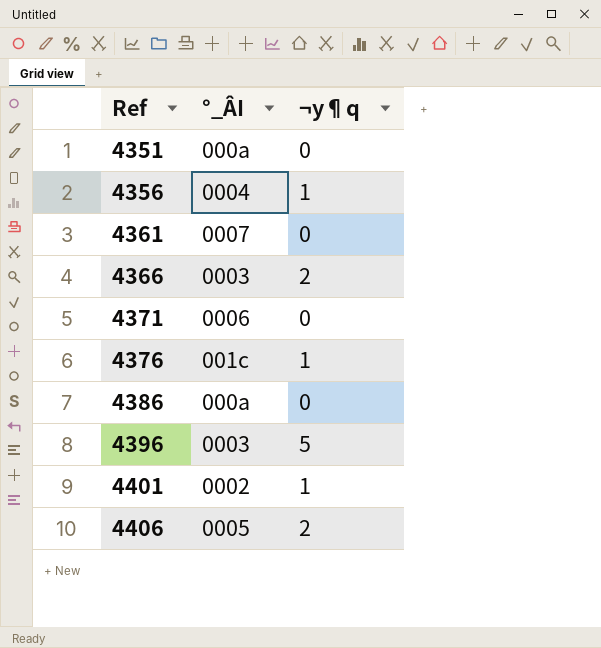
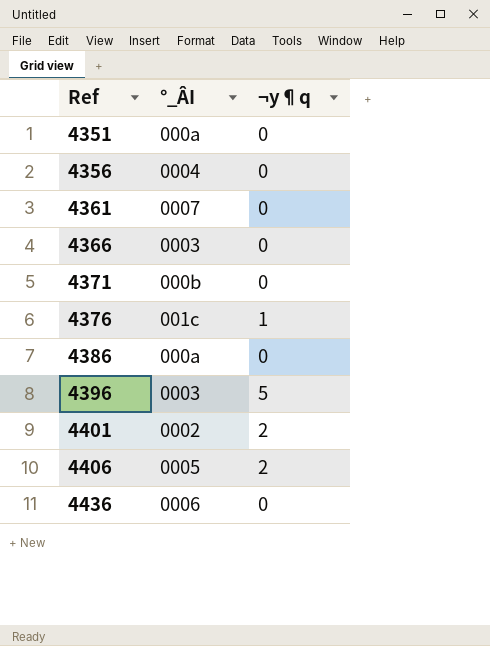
4356 | ¬y¶q: 1 -> 0
4366 | ¬y¶q: 2 -> 0
4371 | °_ÂI: 0006 -> 000b
4401 | ¬y¶q: 1 -> 2
row 4436: none -> 0006 | 0

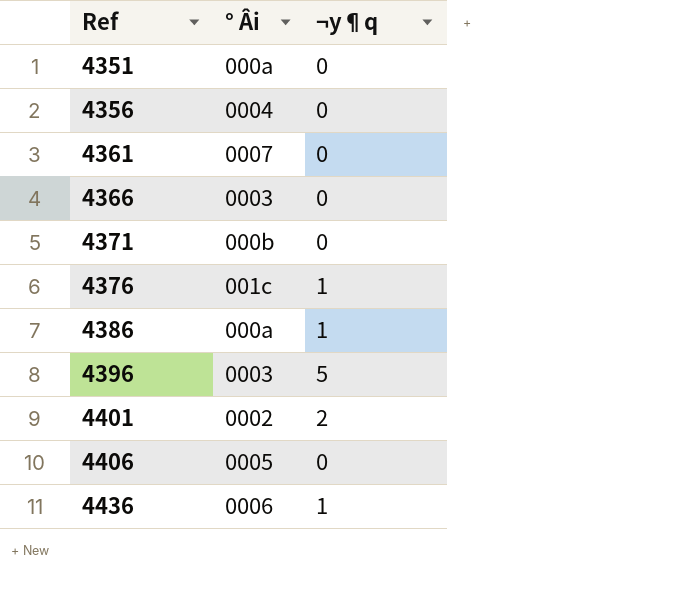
column name: °_ÂI -> ° Âi
4386 | ¬y¶q: 0 -> 1
4406 | ¬y¶q: 2 -> 0
4436 | ¬y¶q: 0 -> 1

